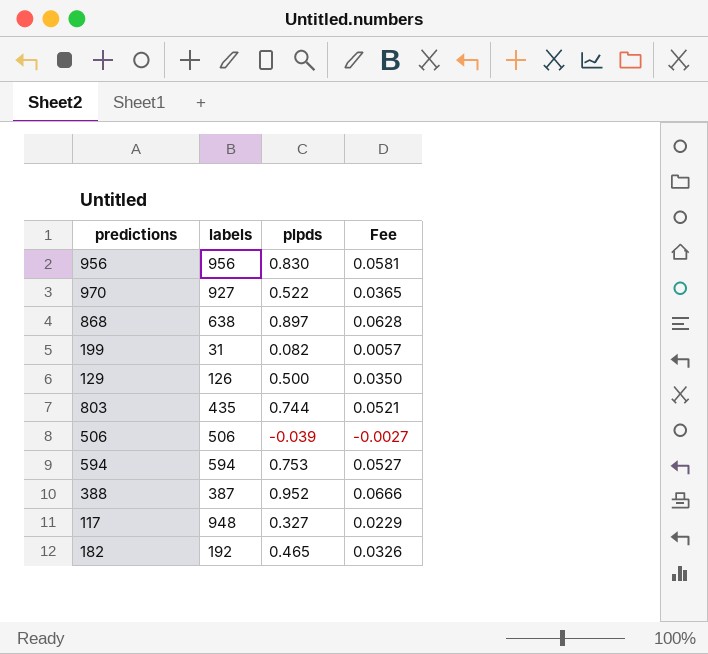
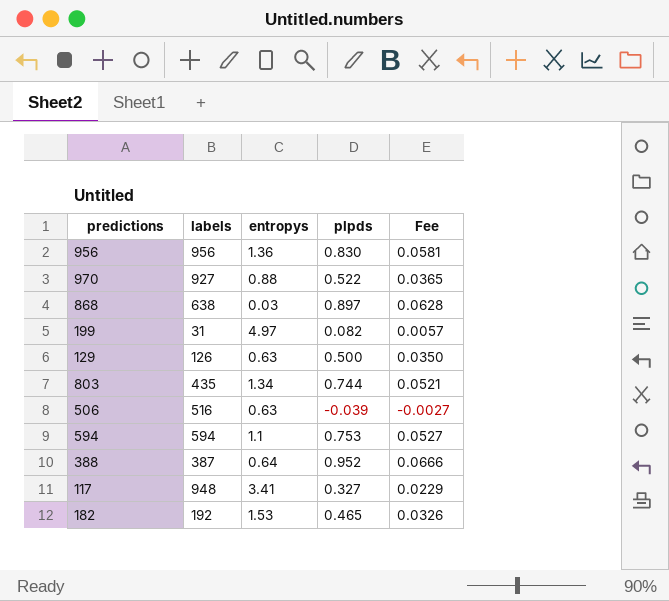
column entropys | position: none -> 3
506 | labels: 506 -> 516

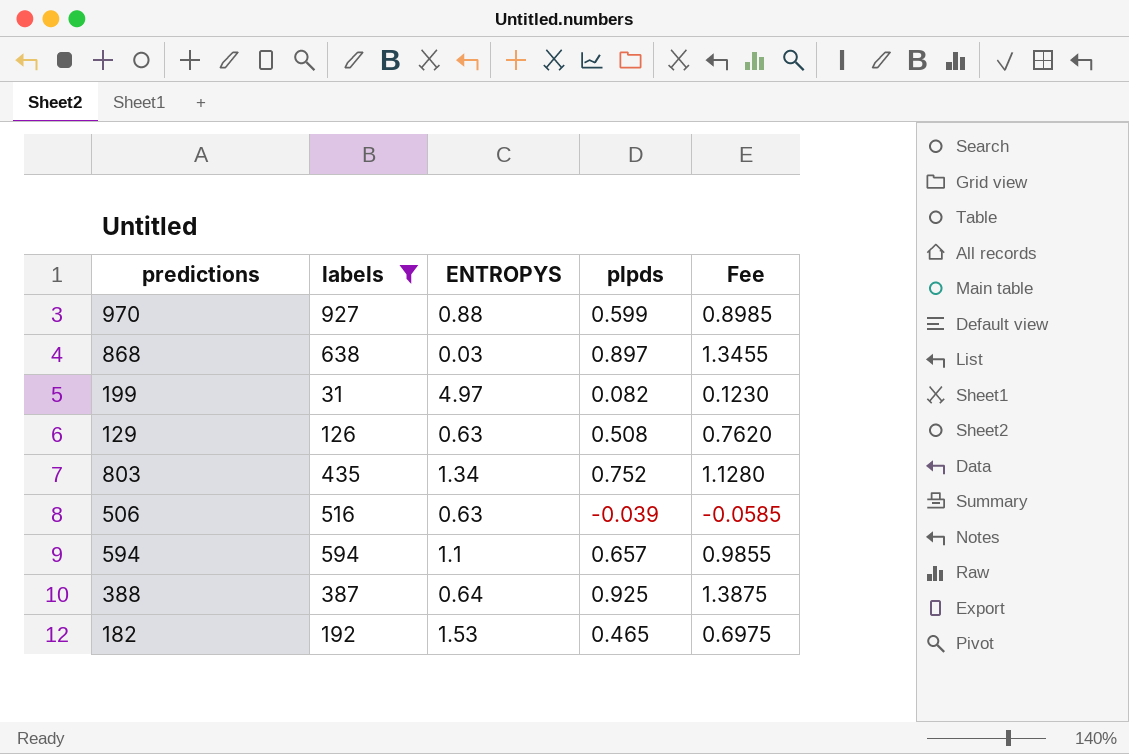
filter: none -> labels <= 927
column name: entropys -> ENTROPYS
column Fee | formula: [plpds] * 0.07 -> [plpds] * 1.5
970 | plpds: 0.522 -> 0.599
129 | plpds: 0.500 -> 0.508
803 | plpds: 0.744 -> 0.752
594 | plpds: 0.753 -> 0.657
388 | plpds: 0.952 -> 0.925

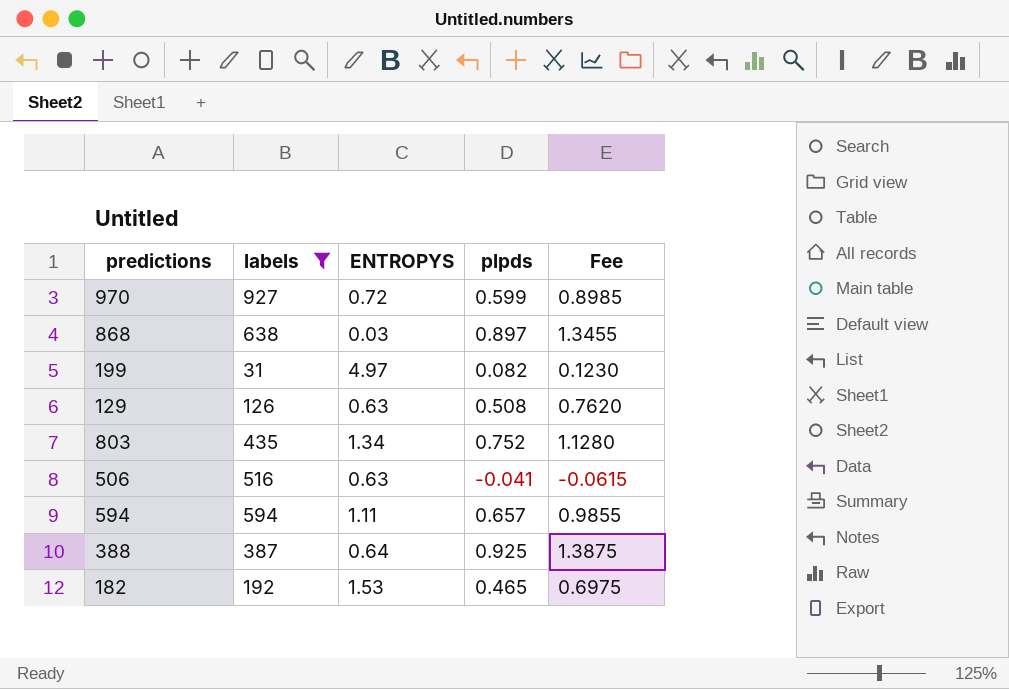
970 | ENTROPYS: 0.88 -> 0.72
506 | plpds: -0.039 -> -0.041
506 | Fee: -0.0585 -> -0.0615
594 | ENTROPYS: 1.1 -> 1.11

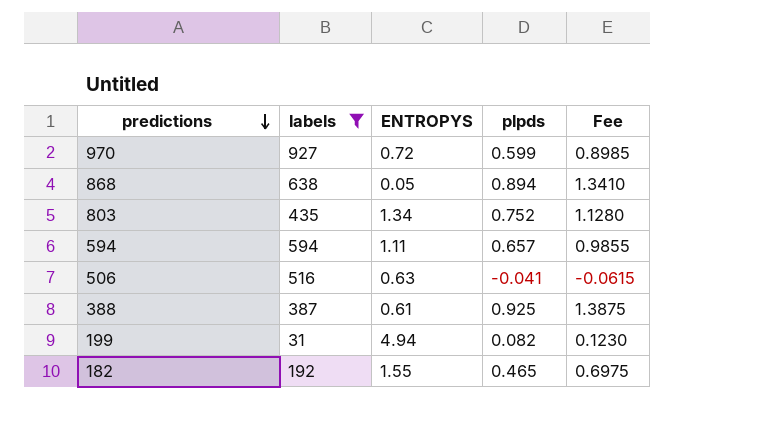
row order: none -> predictions descending
row 129: 126 | 0.63 | 0.508 | 0.7620 -> none
868 | ENTROPYS: 0.03 -> 0.05
868 | plpds: 0.897 -> 0.894
868 | Fee: 1.3455 -> 1.3410
388 | ENTROPYS: 0.64 -> 0.61
199 | ENTROPYS: 4.97 -> 4.94
182 | ENTROPYS: 1.53 -> 1.55

